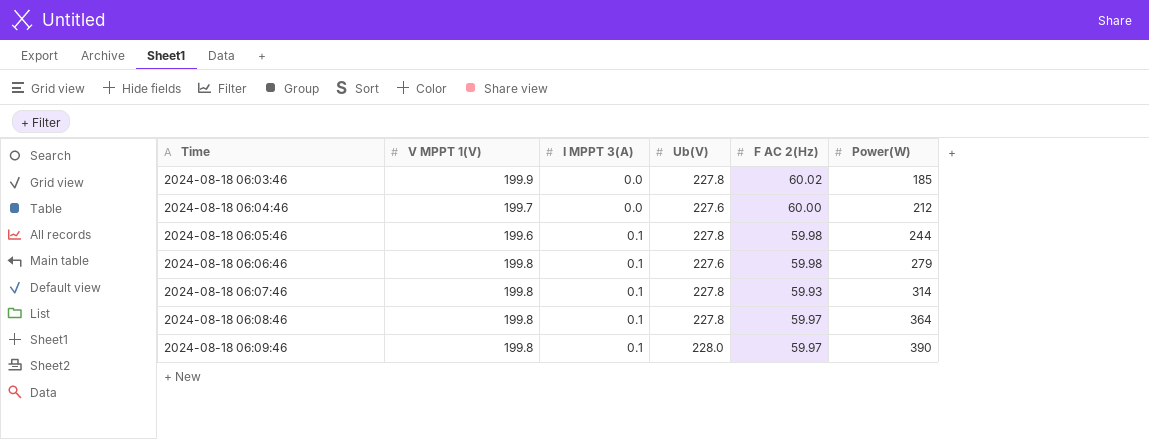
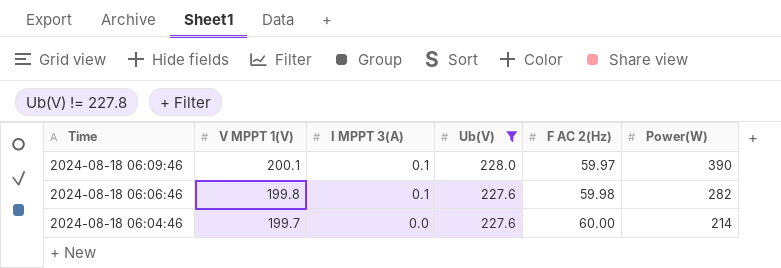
filter: none -> Ub(V) != 227.8
row order: Time ascending -> Time descending
2024-08-18 06:09:46 | V MPPT 1(V): 199.8 -> 200.1
2024-08-18 06:06:46 | Power(W): 279 -> 282
2024-08-18 06:04:46 | Power(W): 212 -> 214

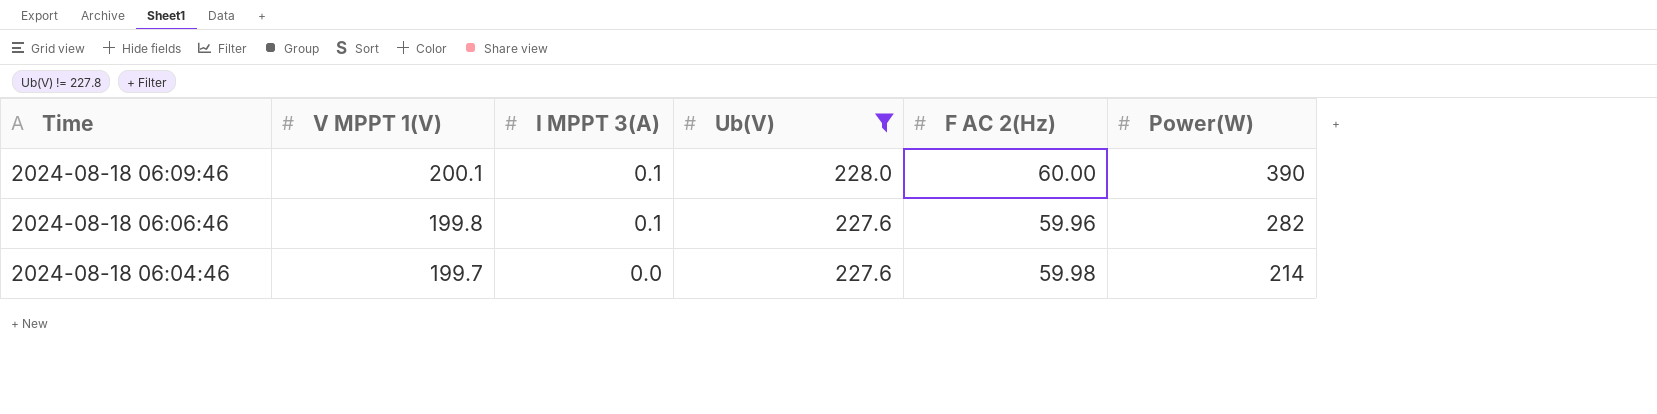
2024-08-18 06:09:46 | F AC 2(Hz): 59.97 -> 60.00
2024-08-18 06:06:46 | F AC 2(Hz): 59.98 -> 59.96
2024-08-18 06:04:46 | F AC 2(Hz): 60.00 -> 59.98

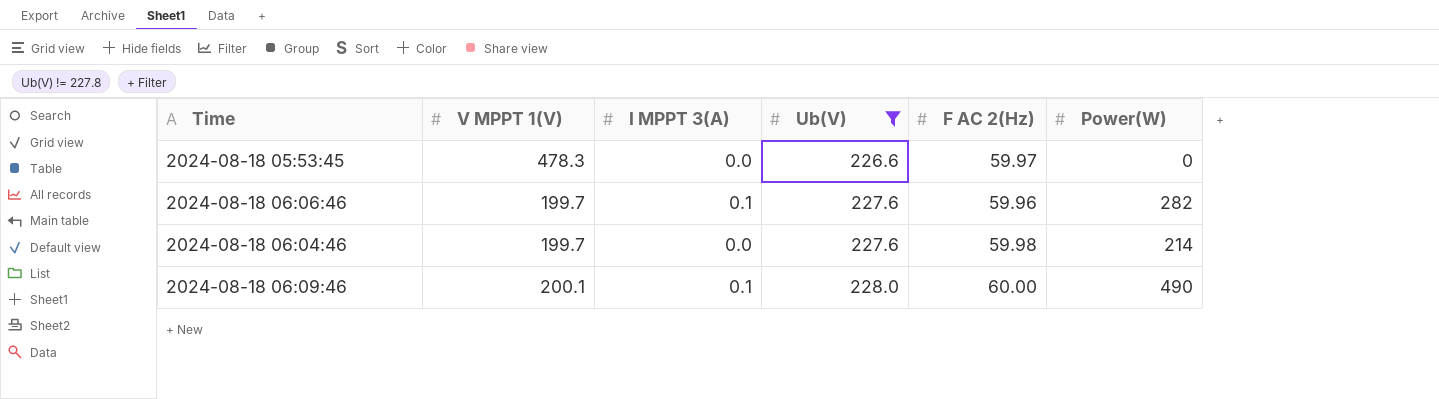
row order: Time descending -> Ub(V) ascending
row 2024-08-18 05:53:45: none -> 478.3 | 0.0 | 226.6 | 59.97 | 0
2024-08-18 06:06:46 | V MPPT 1(V): 199.8 -> 199.7
2024-08-18 06:09:46 | Power(W): 390 -> 490

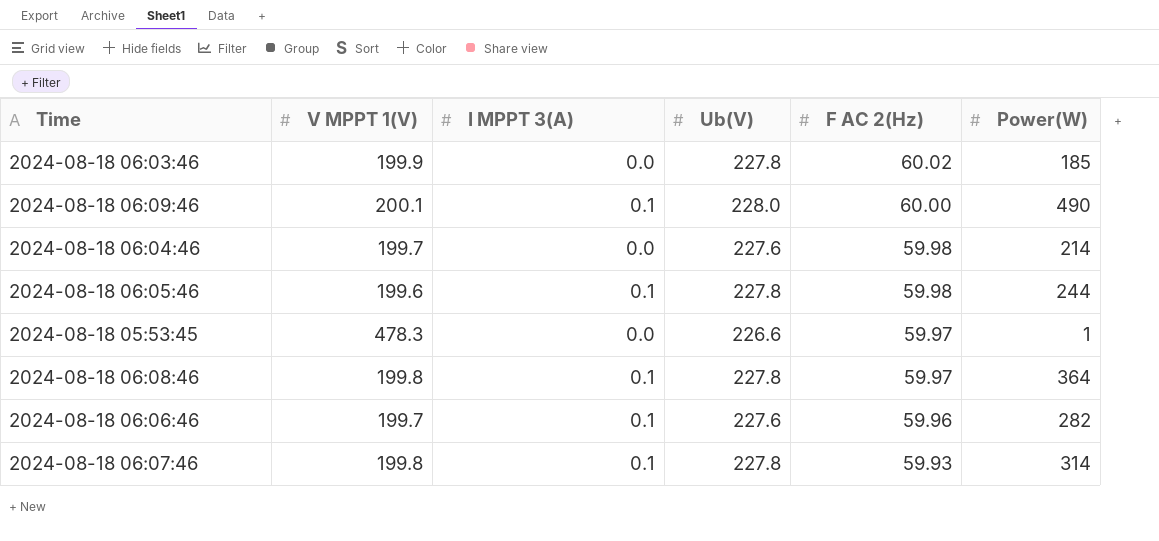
filter: Ub(V) != 227.8 -> none
row order: Ub(V) ascending -> F AC 2(Hz) descending
2024-08-18 05:53:45 | Power(W): 0 -> 1

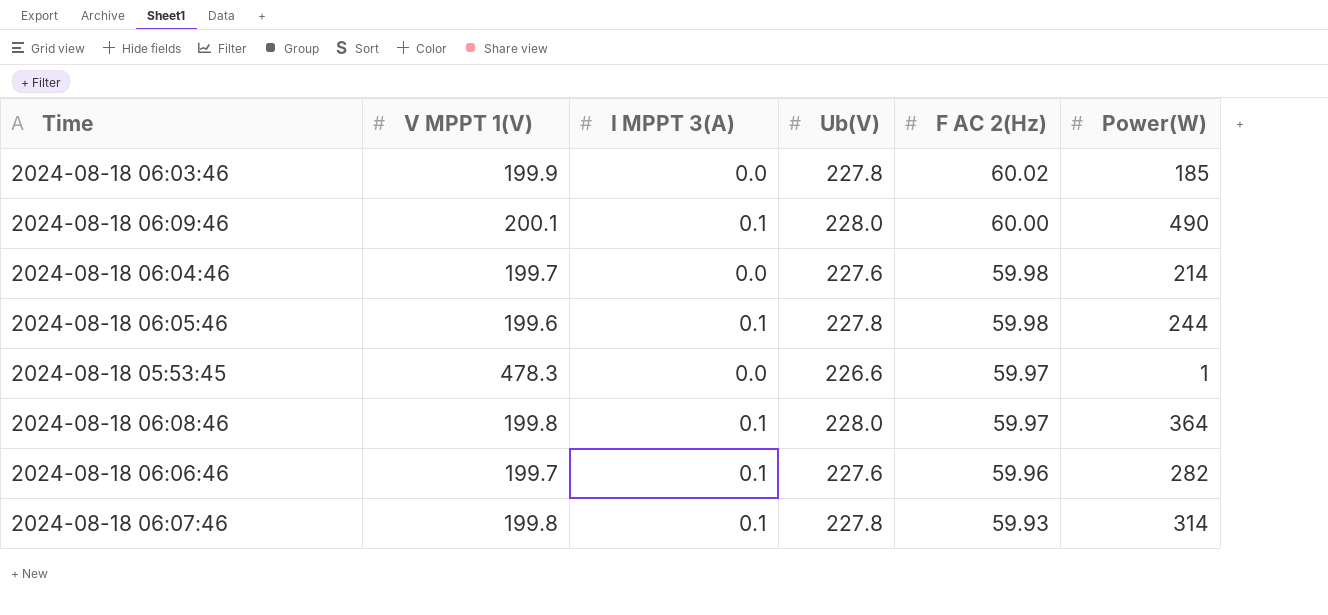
2024-08-18 06:08:46 | Ub(V): 227.8 -> 228.0

